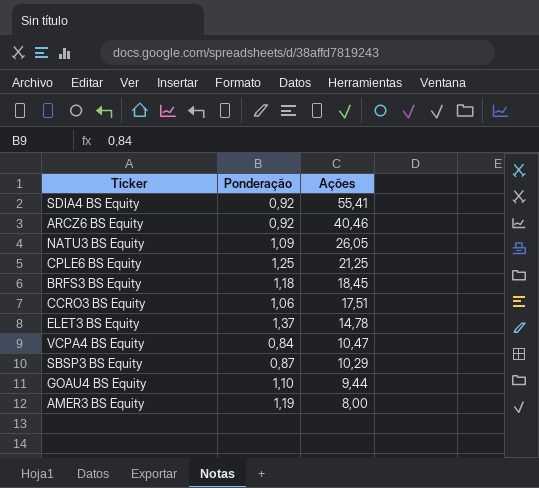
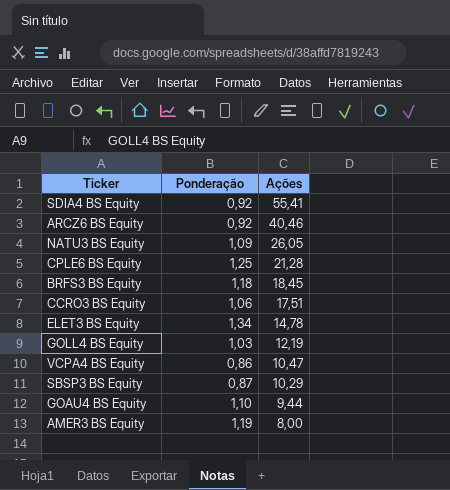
CPLE6 BS Equity | Ações: 21,25 -> 21,28
ELET3 BS Equity | Ponderação: 1,37 -> 1,34
row GOLL4 BS Equity: none -> 1,03 | 12,19
VCPA4 BS Equity | Ponderação: 0,84 -> 0,86

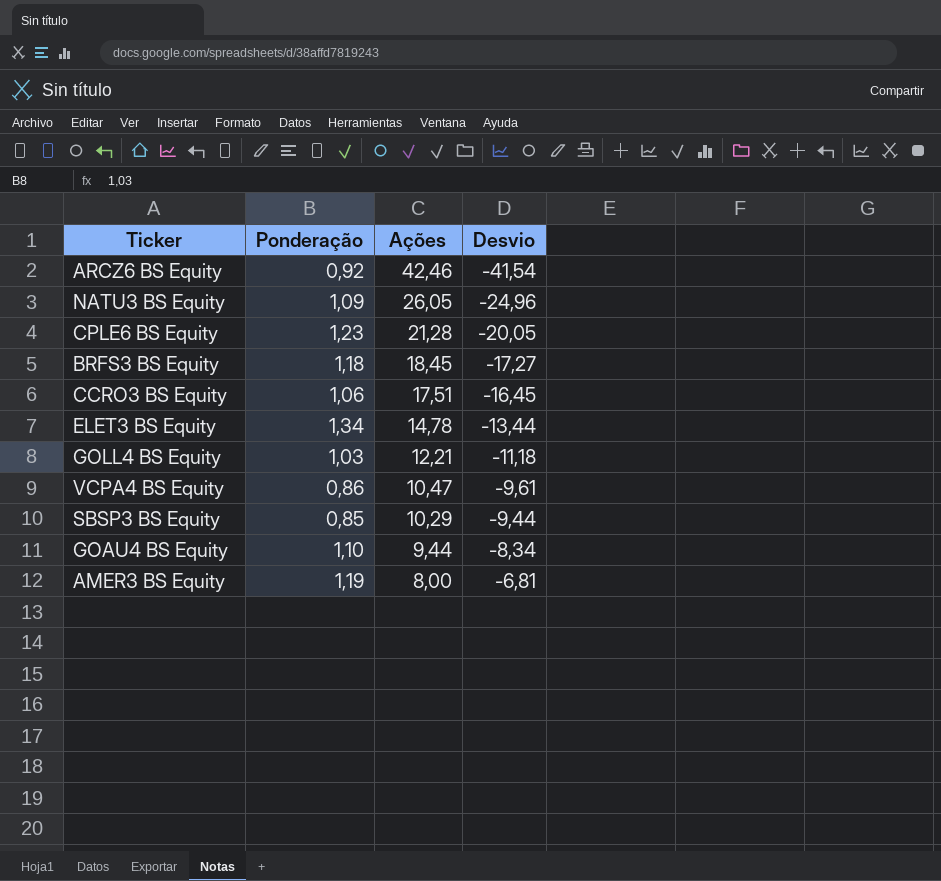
column Desvio | formula: none -> [Ponderação] - [Ações]
row SDIA4 BS Equity: 0,92 | 55,41 -> none
ARCZ6 BS Equity | Ações: 40,46 -> 42,46
CPLE6 BS Equity | Ponderação: 1,25 -> 1,23
GOLL4 BS Equity | Ações: 12,19 -> 12,21
SBSP3 BS Equity | Ponderação: 0,87 -> 0,85

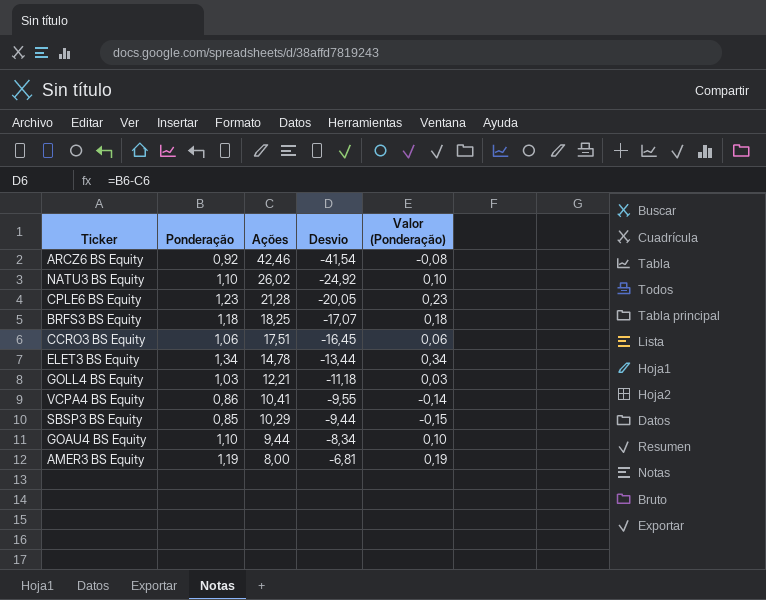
column Valor (Ponderação) | formula: none -> [Ponderação] - 1
NATU3 BS Equity | Ponderação: 1,09 -> 1,10
NATU3 BS Equity | Ações: 26,05 -> 26,02
NATU3 BS Equity | Desvio: -24,96 -> -24,92
BRFS3 BS Equity | Ações: 18,45 -> 18,25
BRFS3 BS Equity | Desvio: -17,27 -> -17,07
VCPA4 BS Equity | Ações: 10,47 -> 10,41
VCPA4 BS Equity | Desvio: -9,61 -> -9,55

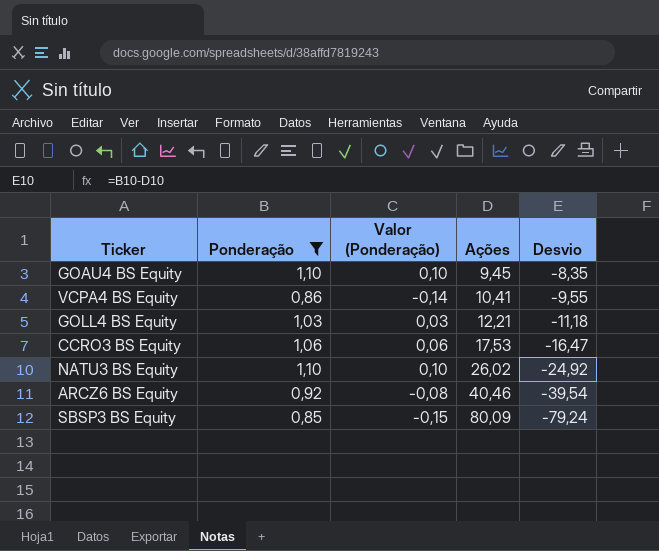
filter: none -> Ponderação <= 1,10
row order: Ações descending -> Ações ascending
column Valor (Ponderação) | position: 5 -> 3
GOAU4 BS Equity | Ações: 9,44 -> 9,45
GOAU4 BS Equity | Desvio: -8,34 -> -8,35
CCRO3 BS Equity | Ações: 17,51 -> 17,53
CCRO3 BS Equity | Desvio: -16,45 -> -16,47
ARCZ6 BS Equity | Ações: 42,46 -> 40,46
ARCZ6 BS Equity | Desvio: -41,54 -> -39,54
SBSP3 BS Equity | Ações: 10,29 -> 80,09
SBSP3 BS Equity | Desvio: -9,44 -> -79,24

